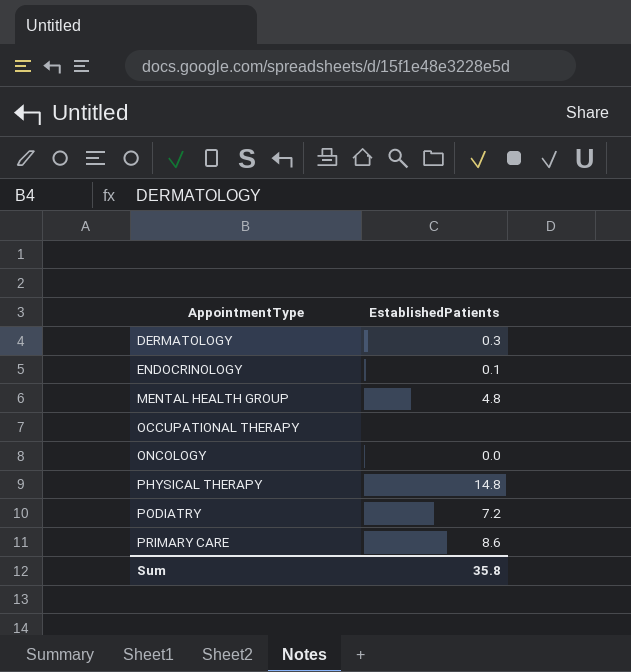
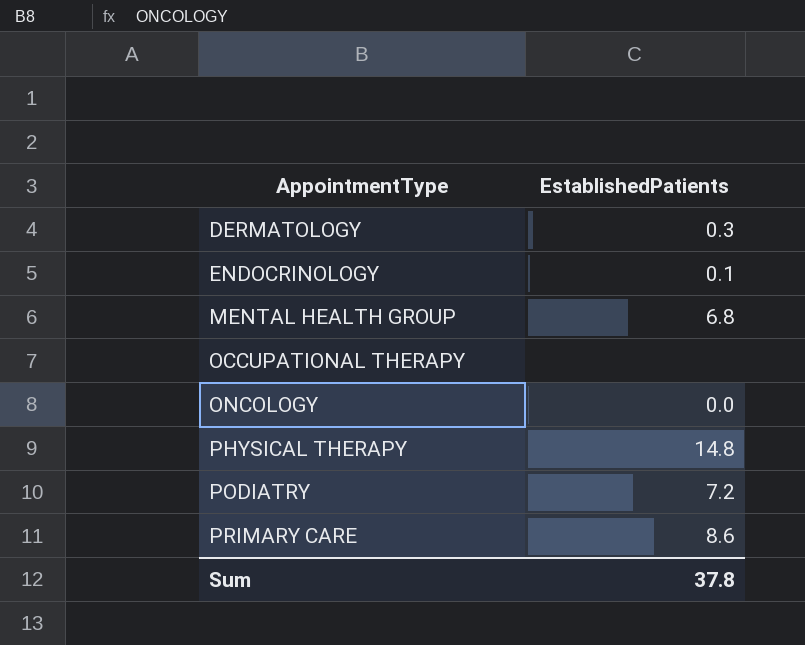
MENTAL HEALTH GROUP | EstablishedPatients: 4.8 -> 6.8
Sum | EstablishedPatients: 35.8 -> 37.8

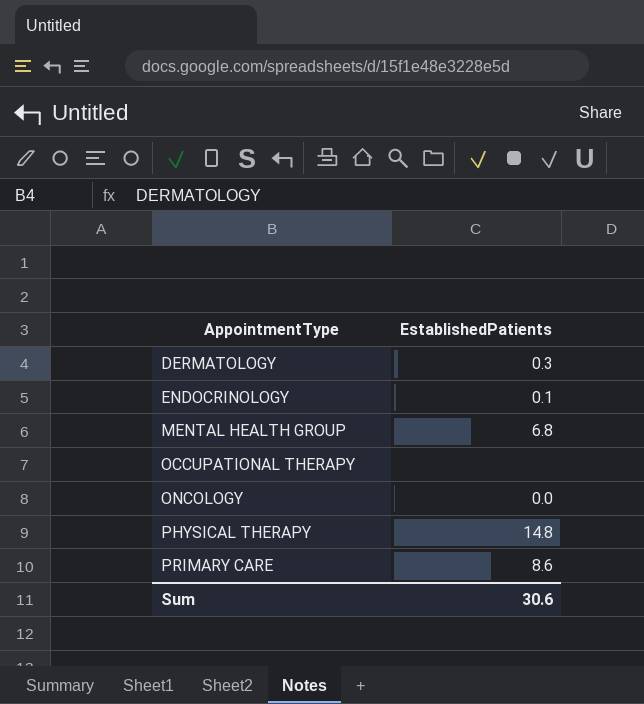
row PODIATRY: 7.2 -> none
Sum | EstablishedPatients: 37.8 -> 30.6

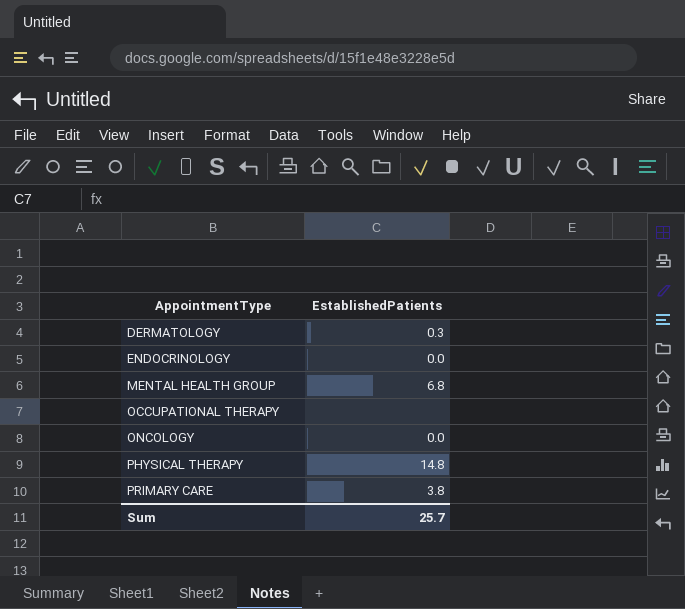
ENDOCRINOLOGY | EstablishedPatients: 0.1 -> 0.0
PRIMARY CARE | EstablishedPatients: 8.6 -> 3.8
Sum | EstablishedPatients: 30.6 -> 25.7

